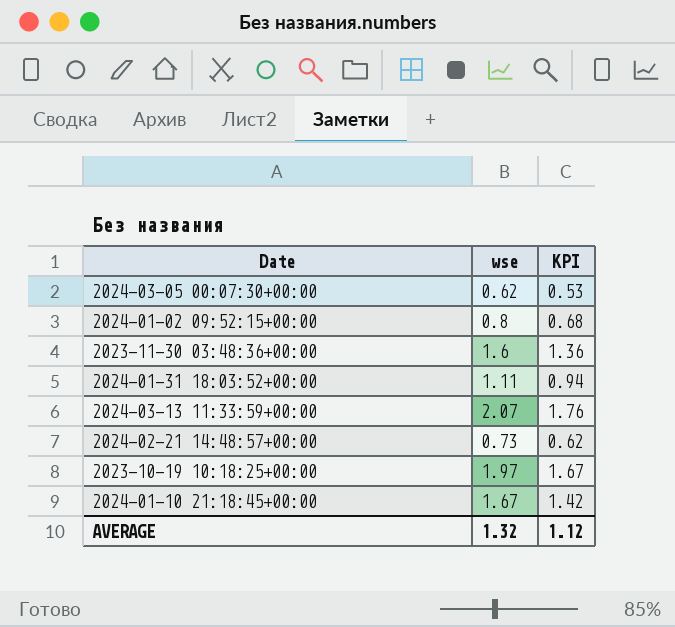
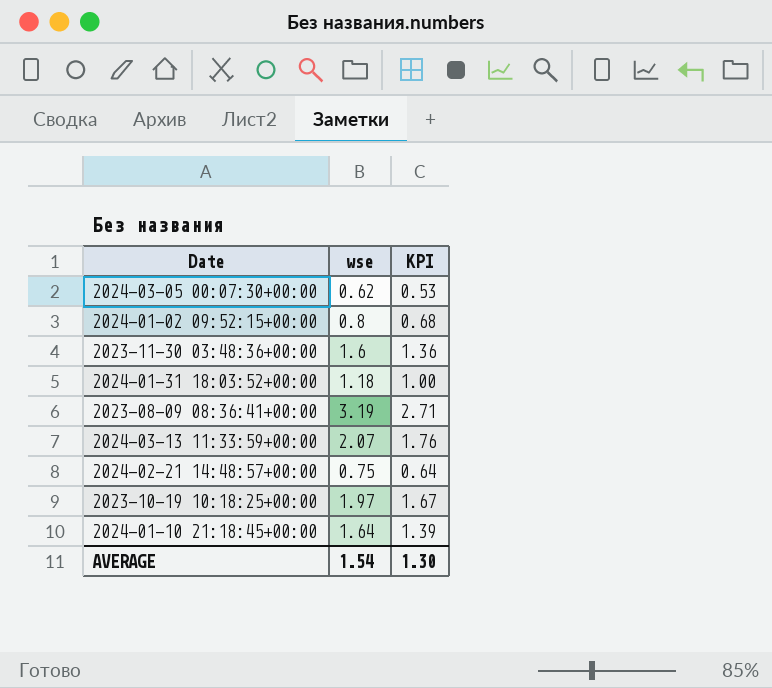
2024-01-31 18:03:52+00:00 | wse: 1.11 -> 1.18
2024-01-31 18:03:52+00:00 | KPI: 0.94 -> 1.00
row 2023-08-09 08:36:41+00:00: none -> 3.19 | 2.71
2024-02-21 14:48:57+00:00 | wse: 0.73 -> 0.75
2024-02-21 14:48:57+00:00 | KPI: 0.62 -> 0.64
2024-01-10 21:18:45+00:00 | wse: 1.67 -> 1.64
2024-01-10 21:18:45+00:00 | KPI: 1.42 -> 1.39
AVERAGE | wse: 1.32 -> 1.54
AVERAGE | KPI: 1.12 -> 1.30

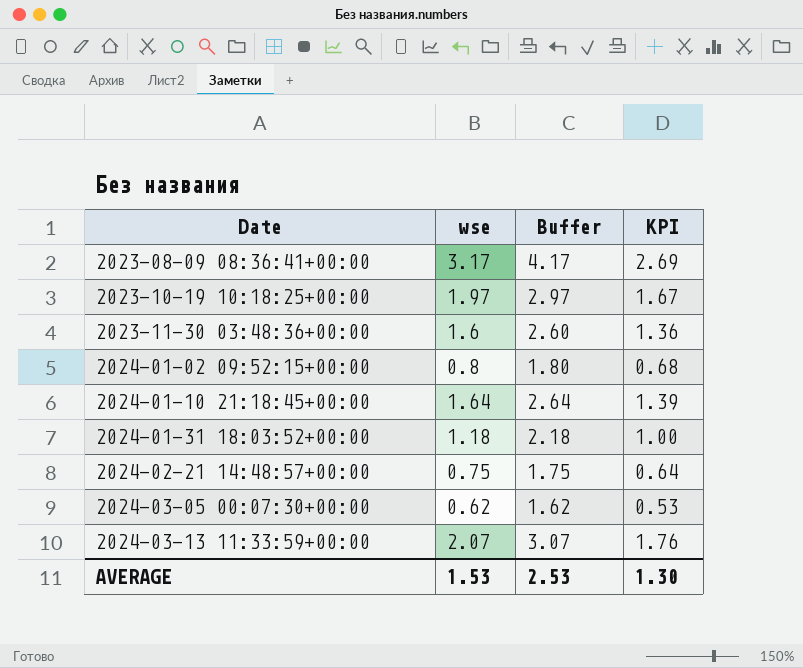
row order: none -> Date ascending
column Buffer | formula: none -> [wse] + 1
2023-08-09 08:36:41+00:00 | wse: 3.19 -> 3.17
2023-08-09 08:36:41+00:00 | KPI: 2.71 -> 2.69
AVERAGE | wse: 1.54 -> 1.53

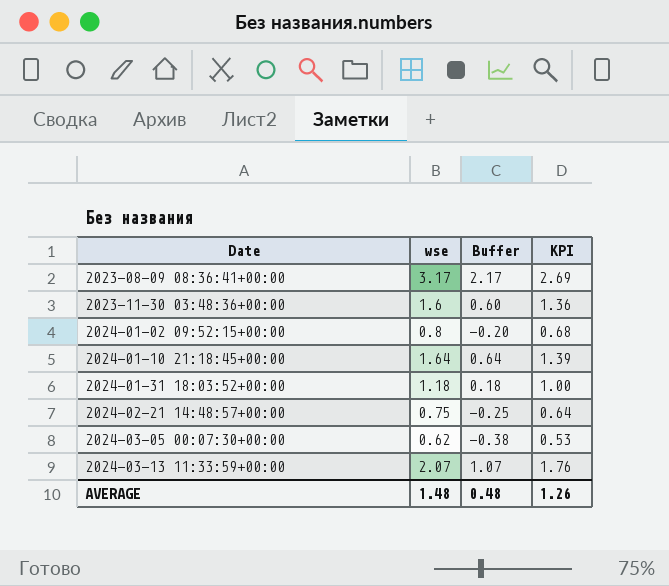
column Buffer | formula: [wse] + 1 -> [wse] - 1
row 2023-10-19 10:18:25+00:00: 1.97 | 2.97 | 1.67 -> none
AVERAGE | wse: 1.53 -> 1.48
AVERAGE | Buffer: 2.53 -> 0.48
AVERAGE | KPI: 1.30 -> 1.26

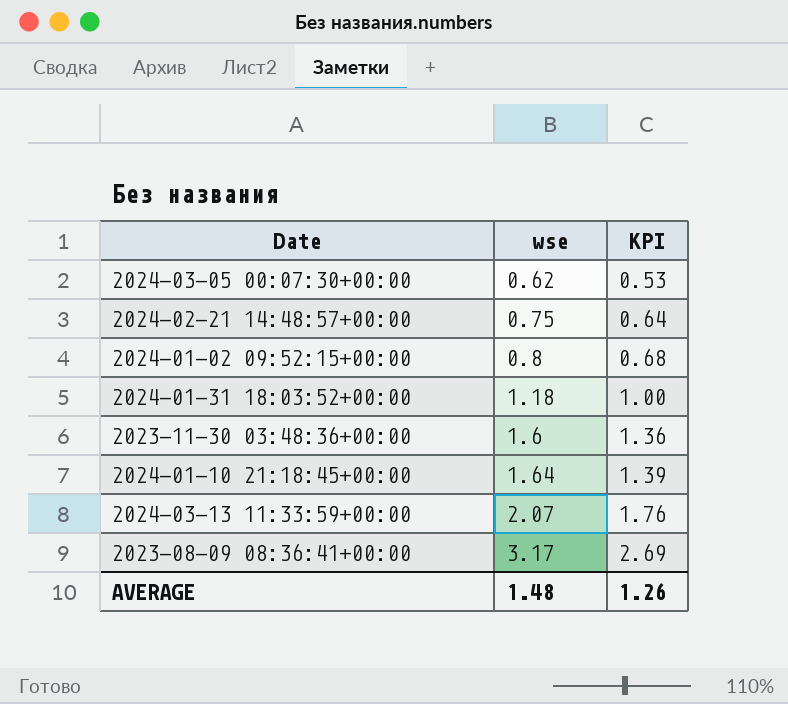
row order: Date ascending -> wse ascending
column Buffer | formula: [wse] - 1 -> none

